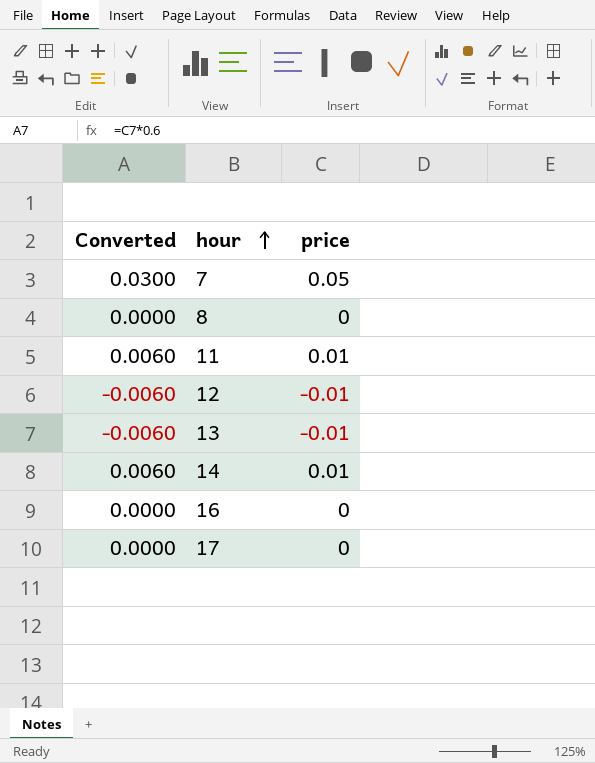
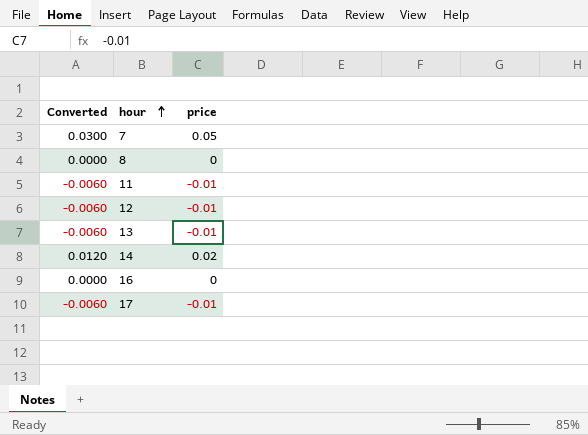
11 | Converted: 0.0060 -> -0.0060
11 | price: 0.01 -> -0.01
14 | Converted: 0.0060 -> 0.0120
14 | price: 0.01 -> 0.02
17 | Converted: 0.0000 -> -0.0060
17 | price: 0 -> -0.01

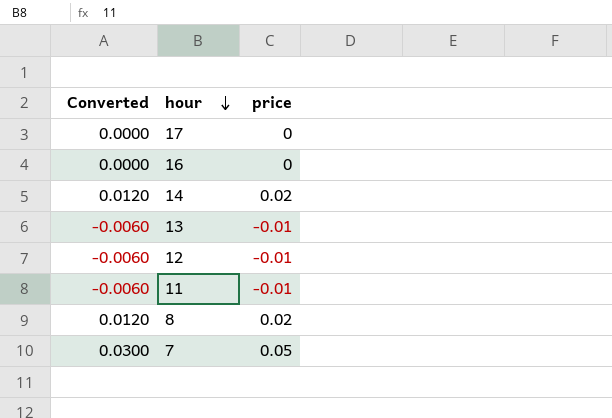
row order: hour ascending -> hour descending
17 | Converted: -0.0060 -> 0.0000
17 | price: -0.01 -> 0
8 | Converted: 0.0000 -> 0.0120
8 | price: 0 -> 0.02

